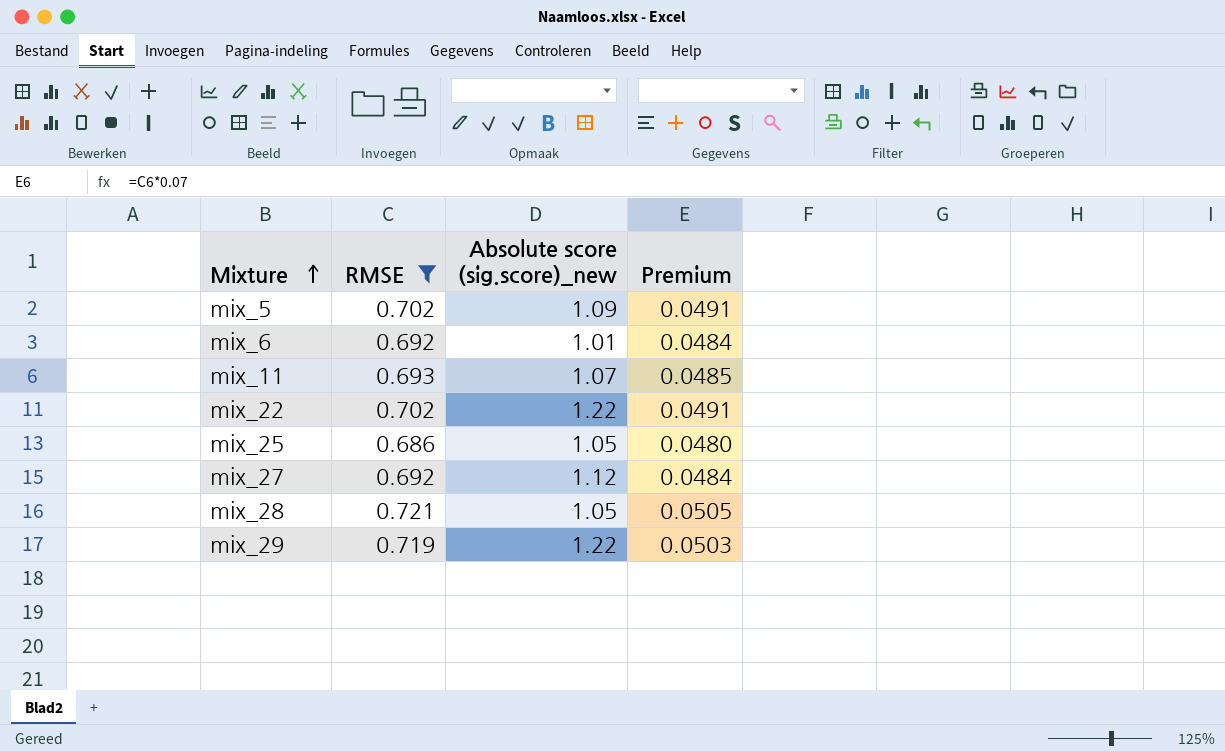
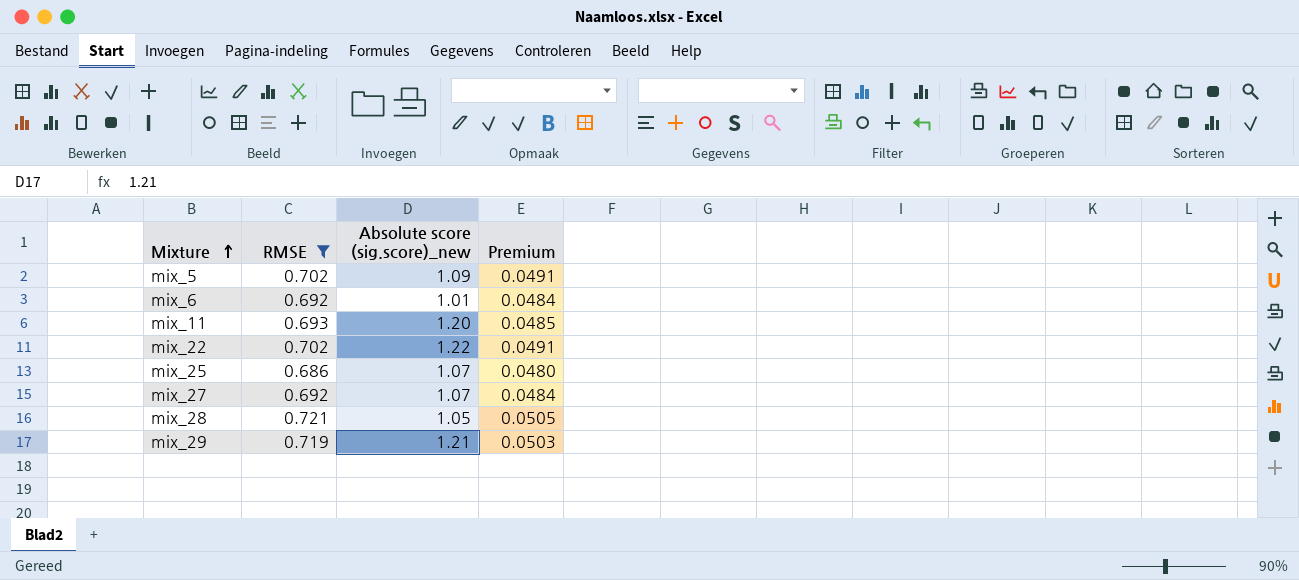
mix_11 | Absolute score (sig.score)_new: 1.07 -> 1.20
mix_25 | Absolute score (sig.score)_new: 1.05 -> 1.07
mix_27 | Absolute score (sig.score)_new: 1.12 -> 1.07
mix_29 | Absolute score (sig.score)_new: 1.22 -> 1.21

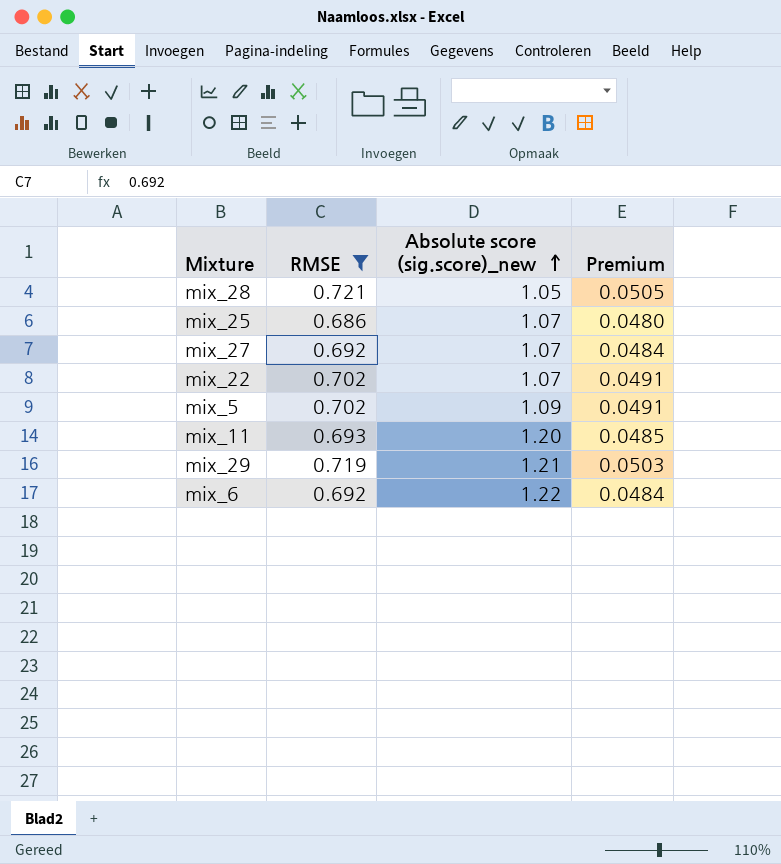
row order: Mixture ascending -> Absolute score (sig.score)_new ascending
mix_22 | Absolute score (sig.score)_new: 1.22 -> 1.07
mix_6 | Absolute score (sig.score)_new: 1.01 -> 1.22

